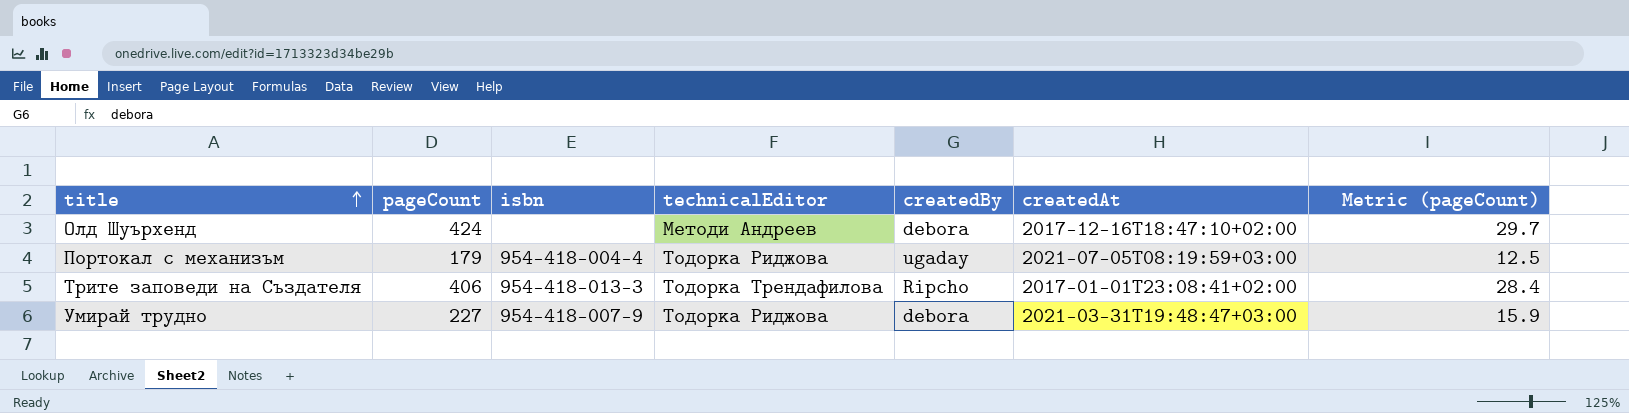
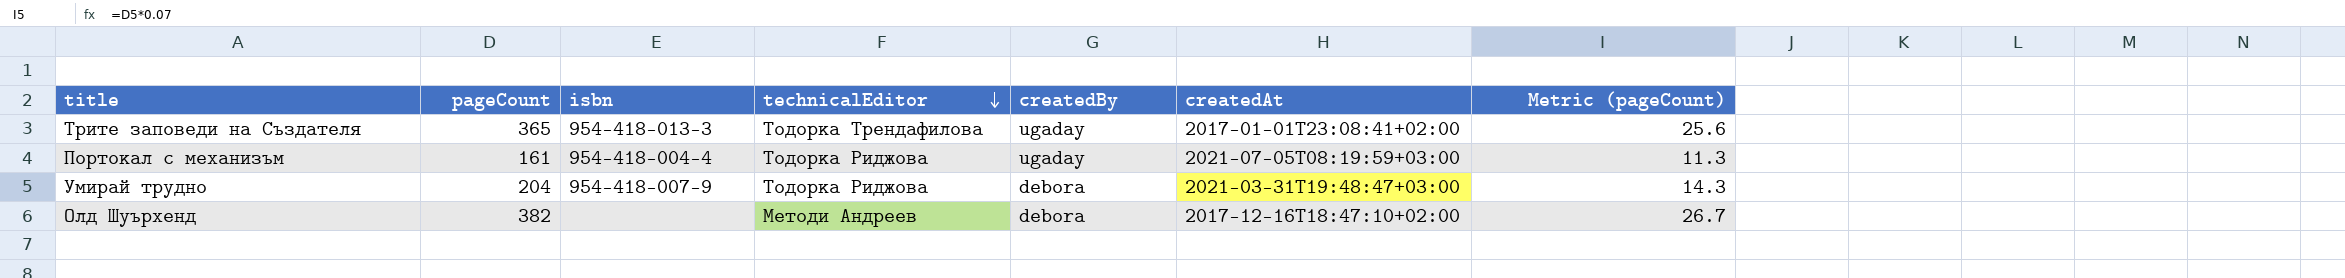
row order: title ascending -> technicalEditor descending
Трите заповеди на Създателя | pageCount: 406 -> 365
Трите заповеди на Създателя | createdBy: Ripcho -> ugaday
Трите заповеди на Създателя | Metric (pageCount): 28.4 -> 25.6
Портокал с механизъм | pageCount: 179 -> 161
Портокал с механизъм | Metric (pageCount): 12.5 -> 11.3
Умирай трудно | pageCount: 227 -> 204
Умирай трудно | Metric (pageCount): 15.9 -> 14.3
Олд Шуърхенд | pageCount: 424 -> 382
Олд Шуърхенд | Metric (pageCount): 29.7 -> 26.7

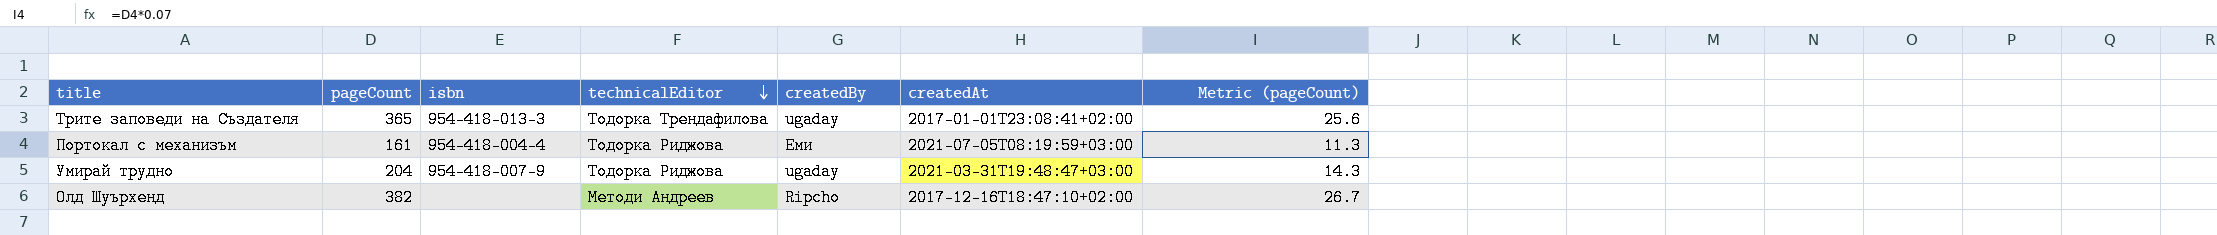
Портокал с механизъм | createdBy: ugaday -> Еми
Умирай трудно | createdBy: debora -> ugaday
Олд Шуърхенд | createdBy: debora -> Ripcho

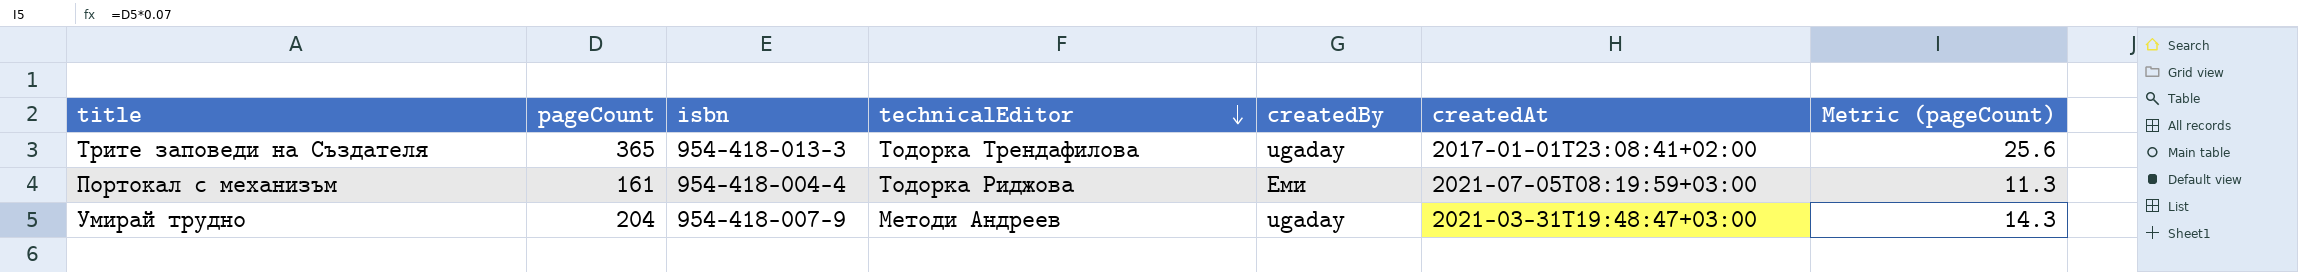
row Олд Шуърхенд: 382 | none | Методи Андреев | Ripcho | 2017-12-16T18:47:10+02:00 | 26.7 -> none
Умирай трудно | technicalEditor: Тодорка Риджова -> Методи Андреев

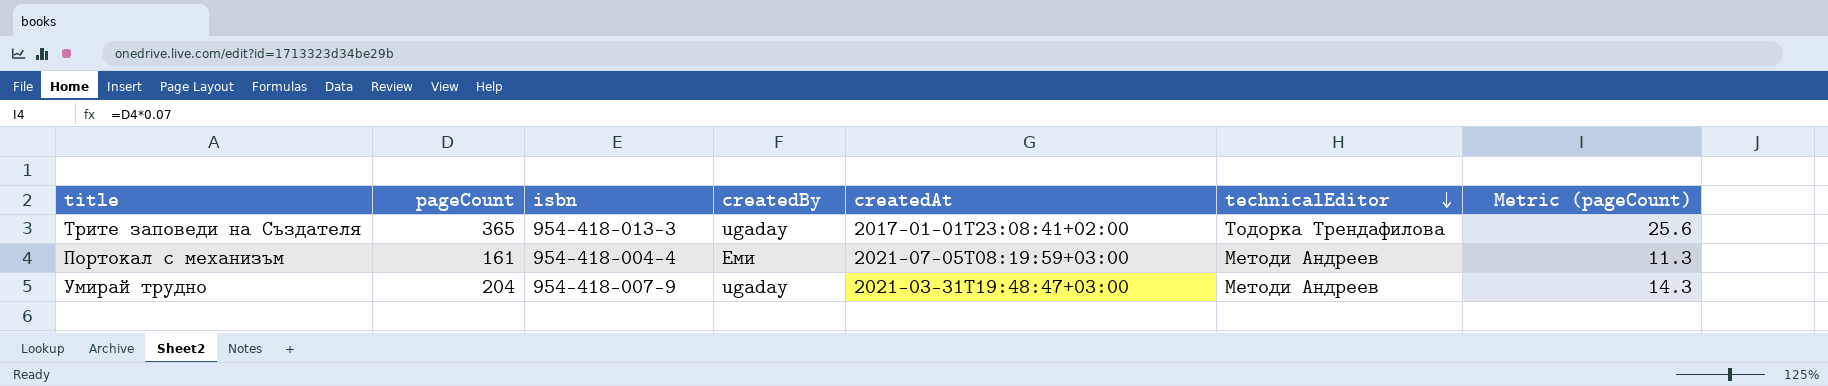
column technicalEditor | position: 4 -> 6
Портокал с механизъм | technicalEditor: Тодорка Риджова -> Методи Андреев

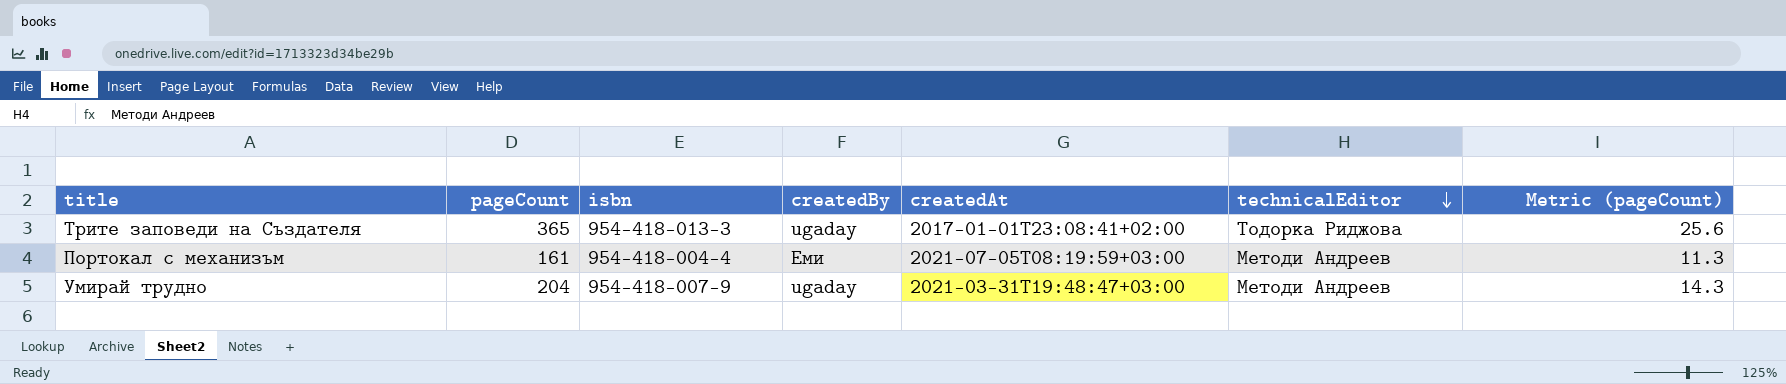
Трите заповеди на Създателя | technicalEditor: Тодорка Трендафилова -> Тодорка Риджова

